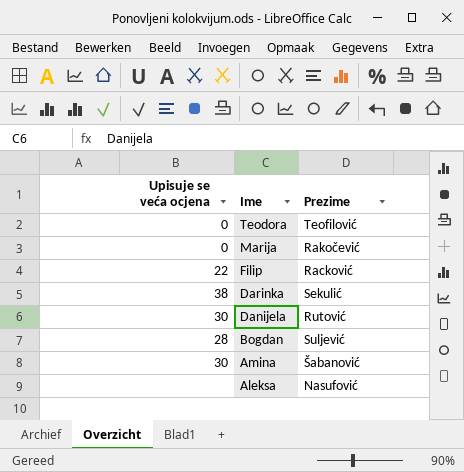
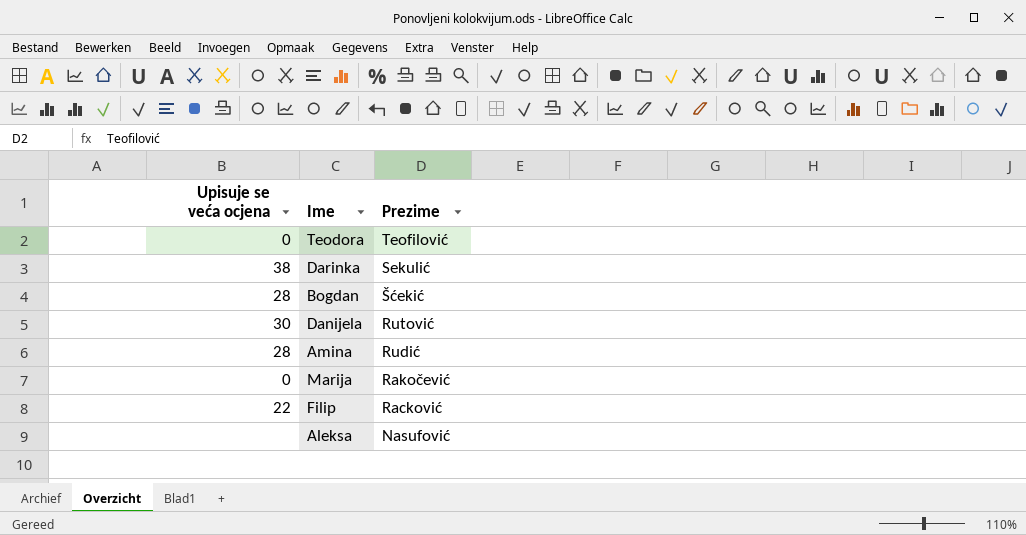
row order: Ime descending -> Prezime descending
Bogdan | Prezime: Suljević -> Šćekić
Amina | Upisuje se veća ocjena: 30 -> 28
Amina | Prezime: Šabanović -> Rudić

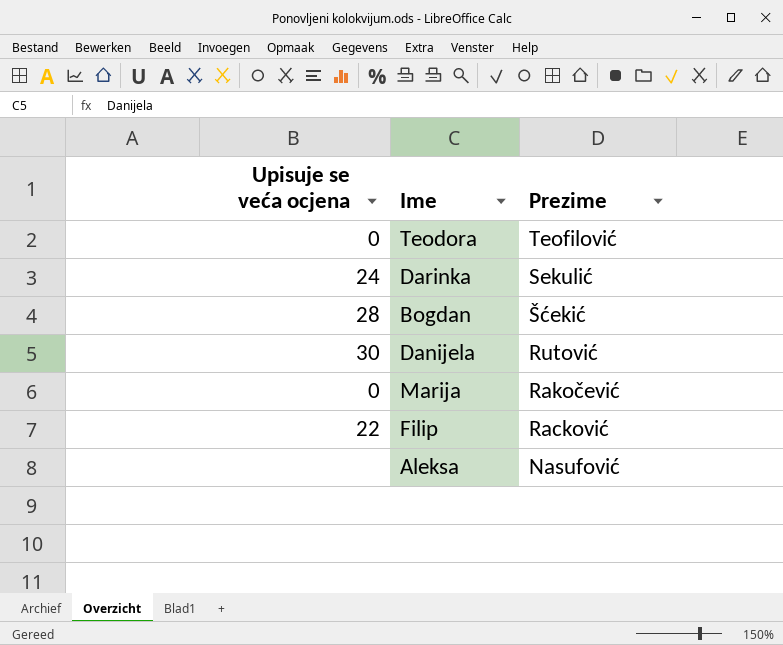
row Amina: 28 | Rudić -> none
Darinka | Upisuje se veća ocjena: 38 -> 24

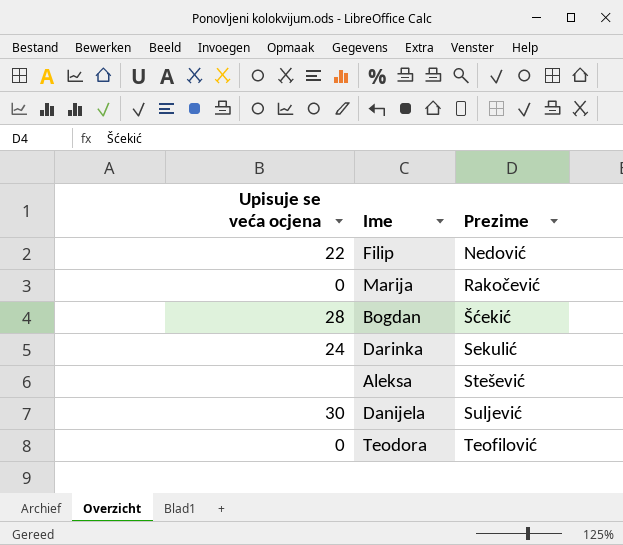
row order: Prezime descending -> Prezime ascending
Filip | Prezime: Racković -> Nedović
Aleksa | Prezime: Nasufović -> Stešević
Danijela | Prezime: Rutović -> Suljević

